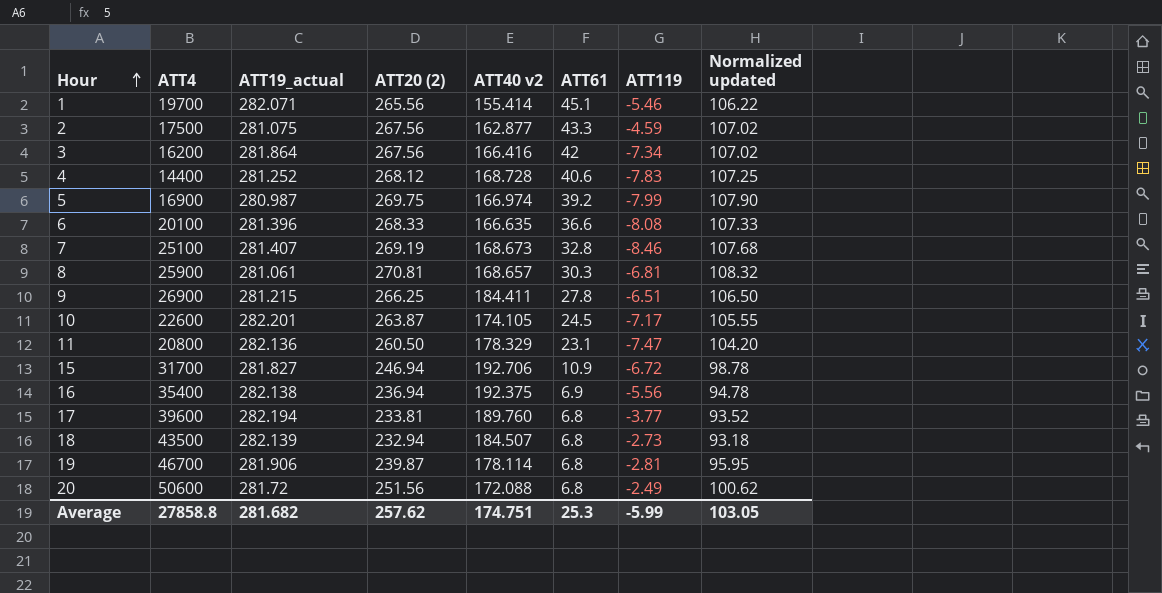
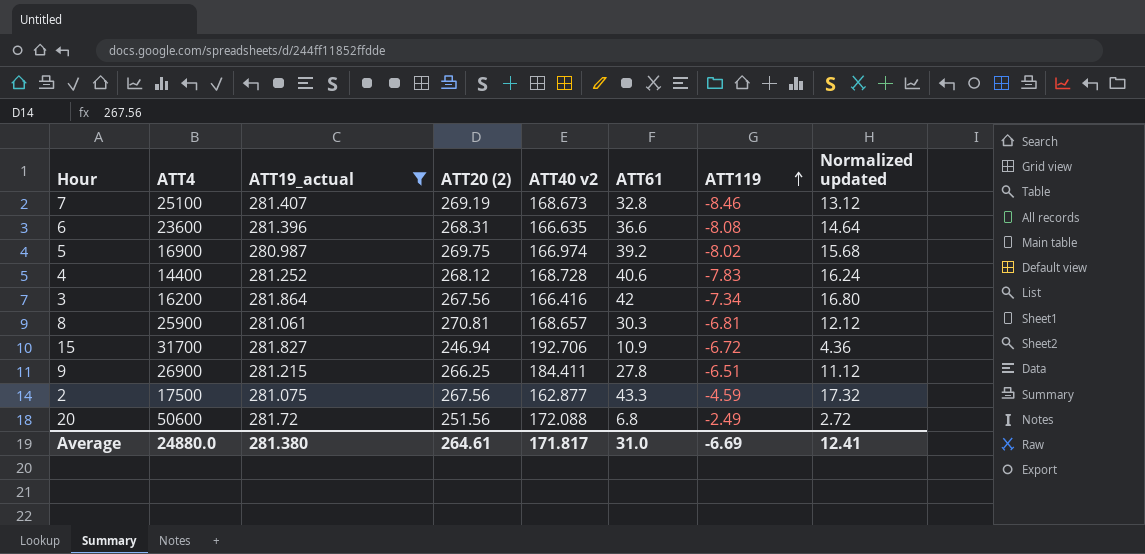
filter: none -> ATT19_actual <= 281.864
row order: Hour ascending -> ATT119 ascending
column Normalized updated | formula: [ATT20 (2)] * 0.4 -> [ATT61] * 0.4
6 | ATT4: 20100 -> 23600
6 | ATT20 (2): 268.33 -> 268.31
5 | ATT119: -7.99 -> -8.02
Average | ATT4: 27858.8 -> 24880.0
Average | ATT19_actual: 281.682 -> 281.380
Average | ATT20 (2): 257.62 -> 264.61
Average | ATT40 v2: 174.751 -> 171.817
Average | ATT61: 25.3 -> 31.0
Average | ATT119: -5.99 -> -6.69
Average | Normalized updated: 103.05 -> 12.41

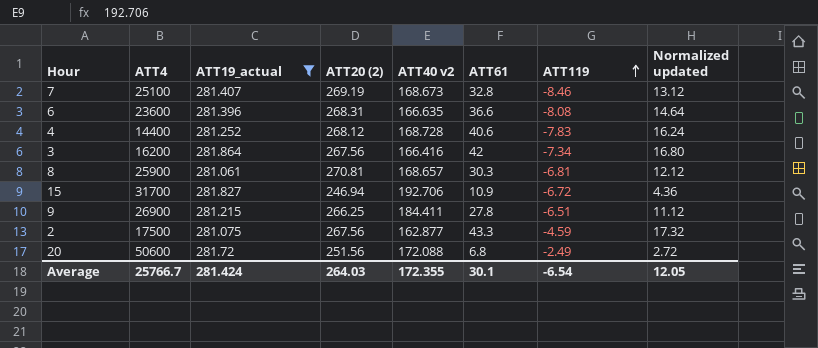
row 5: 16900 | 280.987 | 269.75 | 166.974 | 39.2 | -8.02 | 15.68 -> none
Average | ATT4: 24880.0 -> 25766.7
Average | ATT19_actual: 281.380 -> 281.424
Average | ATT20 (2): 264.61 -> 264.03
Average | ATT40 v2: 171.817 -> 172.355
Average | ATT61: 31.0 -> 30.1
Average | ATT119: -6.69 -> -6.54
Average | Normalized updated: 12.41 -> 12.05

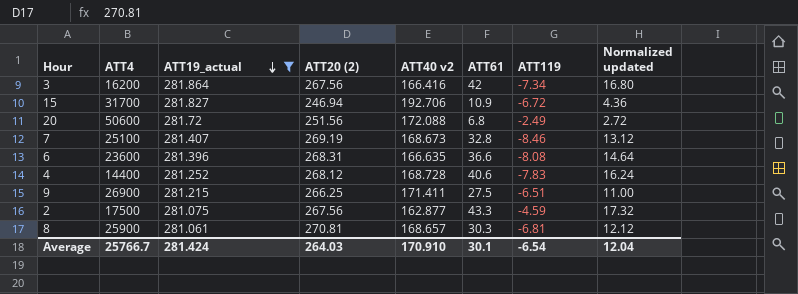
row order: ATT119 ascending -> ATT19_actual descending
9 | ATT40 v2: 184.411 -> 171.411
9 | ATT61: 27.8 -> 27.5
9 | Normalized updated: 11.12 -> 11.00
Average | ATT40 v2: 172.355 -> 170.910
Average | Normalized updated: 12.05 -> 12.04

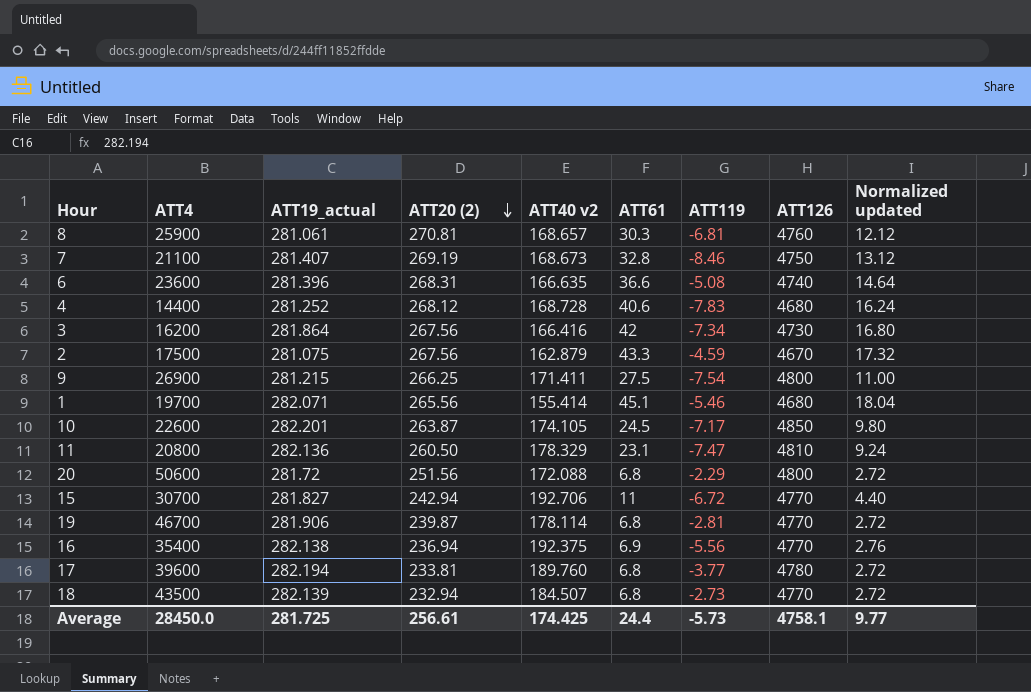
filter: ATT19_actual <= 281.864 -> none
row order: ATT19_actual descending -> ATT20 (2) descending
column ATT126 | position: none -> 8
7 | ATT4: 25100 -> 21100
6 | ATT119: -8.08 -> -5.08
2 | ATT40 v2: 162.877 -> 162.879
9 | ATT119: -6.51 -> -7.54
20 | ATT119: -2.49 -> -2.29
15 | ATT4: 31700 -> 30700
15 | ATT20 (2): 246.94 -> 242.94
15 | ATT61: 10.9 -> 11
15 | Normalized updated: 4.36 -> 4.40
Average | ATT4: 25766.7 -> 28450.0
Average | ATT19_actual: 281.424 -> 281.725
Average | ATT20 (2): 264.03 -> 256.61
Average | ATT40 v2: 170.910 -> 174.425
Average | ATT61: 30.1 -> 24.4
Average | ATT119: -6.54 -> -5.73
Average | Normalized updated: 12.04 -> 9.77

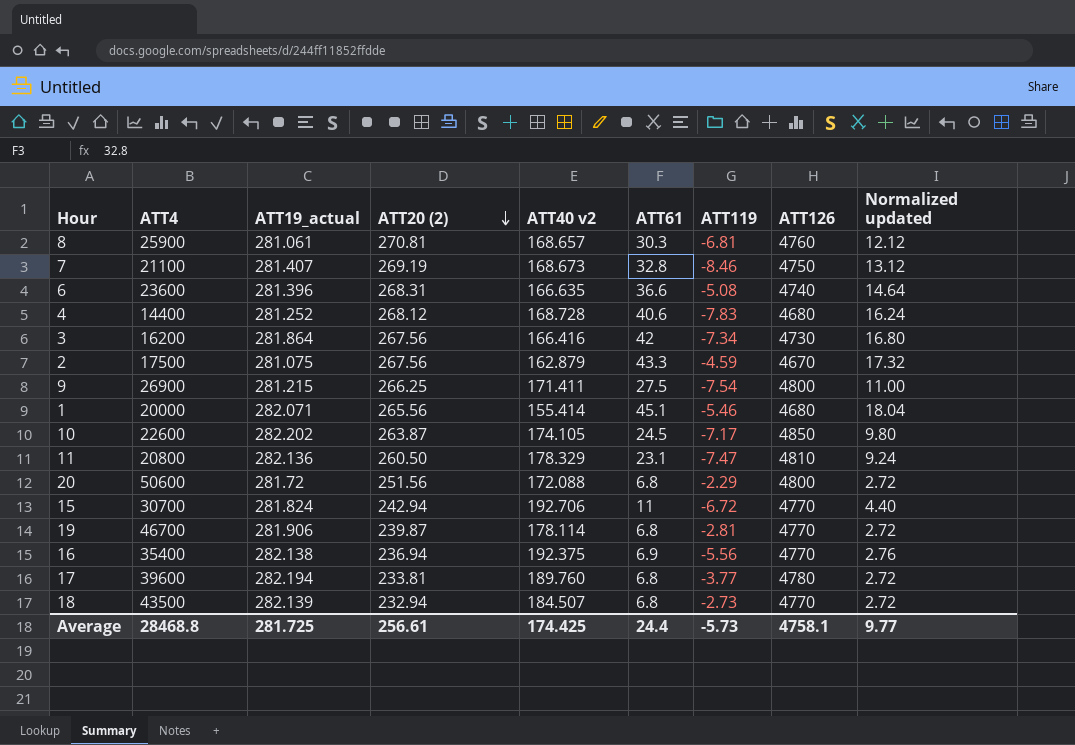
1 | ATT4: 19700 -> 20000
10 | ATT19_actual: 282.201 -> 282.202
15 | ATT19_actual: 281.827 -> 281.824
Average | ATT4: 28450.0 -> 28468.8

